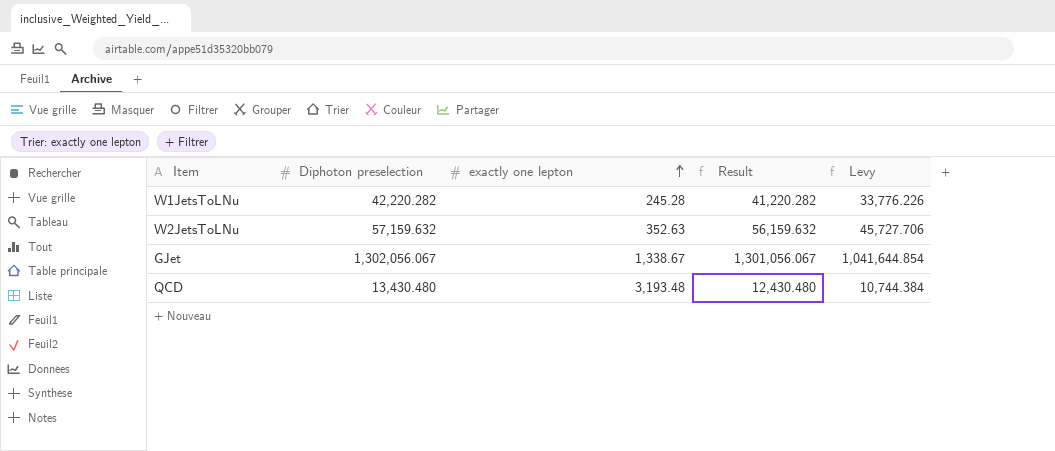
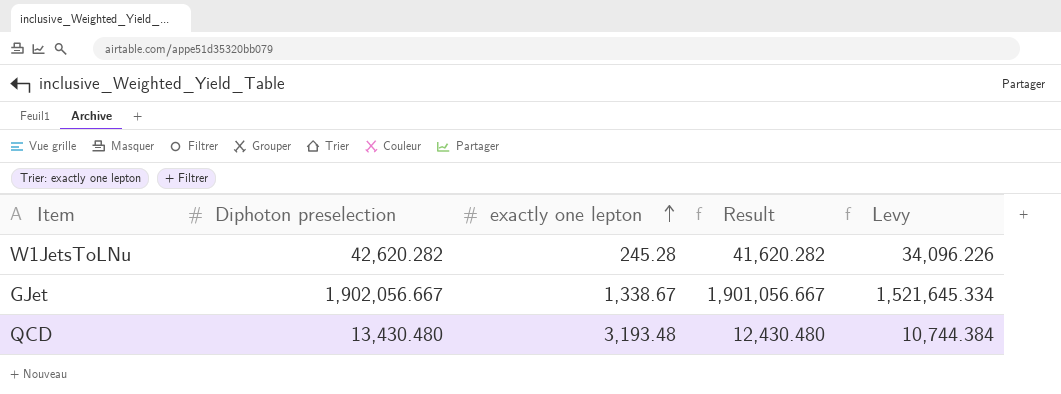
row W2JetsToLNu: 57,159.632 | 352.63 | 56,159.632 | 45,727.706 -> none
W1JetsToLNu | Diphoton preselection: 42,220.282 -> 42,620.282
W1JetsToLNu | Result: 41,220.282 -> 41,620.282
W1JetsToLNu | Levy: 33,776.226 -> 34,096.226
GJet | Diphoton preselection: 1,302,056.067 -> 1,902,056.667
GJet | Result: 1,301,056.067 -> 1,901,056.667
GJet | Levy: 1,041,644.854 -> 1,521,645.334

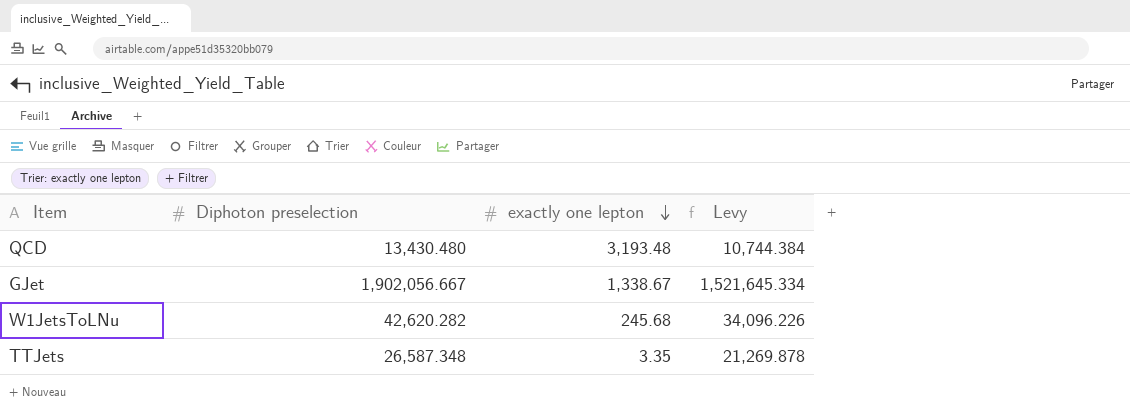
row order: exactly one lepton ascending -> exactly one lepton descending
column Result | formula: [Diphoton preselection] - 1000 -> none
W1JetsToLNu | exactly one lepton: 245.28 -> 245.68
row TTJets: none -> 26,587.348 | 3.35 | 21,269.878

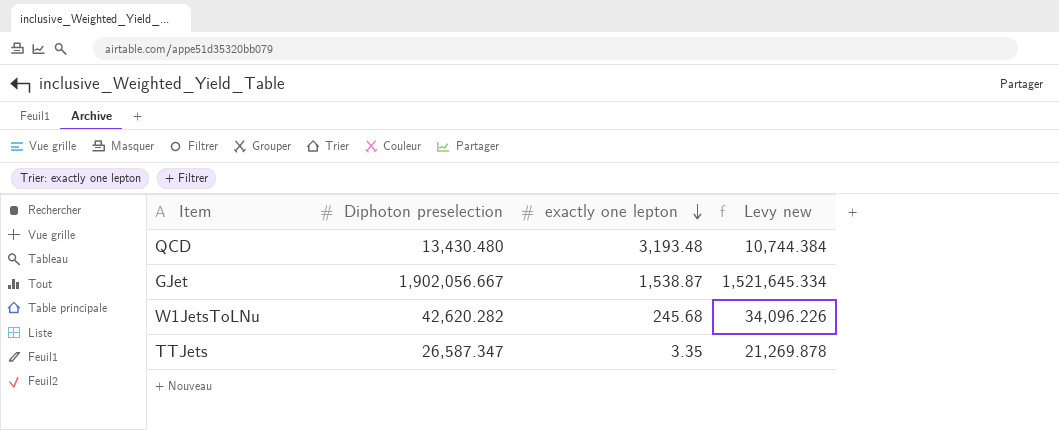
column name: Levy -> Levy new
GJet | exactly one lepton: 1,338.67 -> 1,538.87
TTJets | Diphoton preselection: 26,587.348 -> 26,587.347

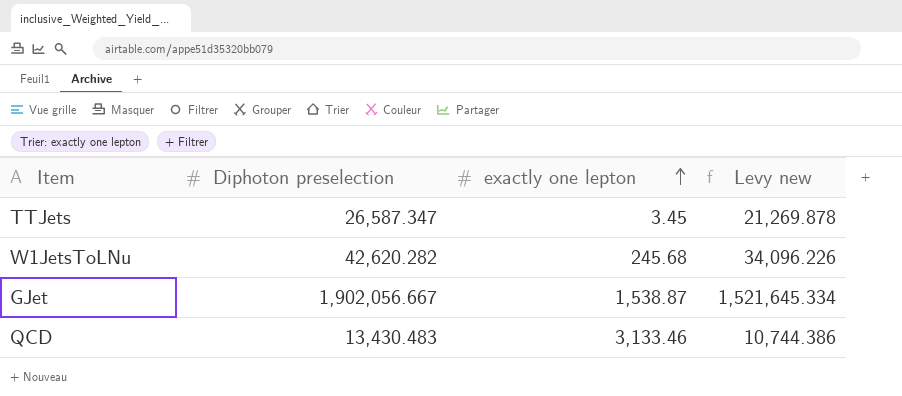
row order: exactly one lepton descending -> exactly one lepton ascending
TTJets | exactly one lepton: 3.35 -> 3.45
QCD | Diphoton preselection: 13,430.480 -> 13,430.483
QCD | exactly one lepton: 3,193.48 -> 3,133.46
QCD | Levy new: 10,744.384 -> 10,744.386

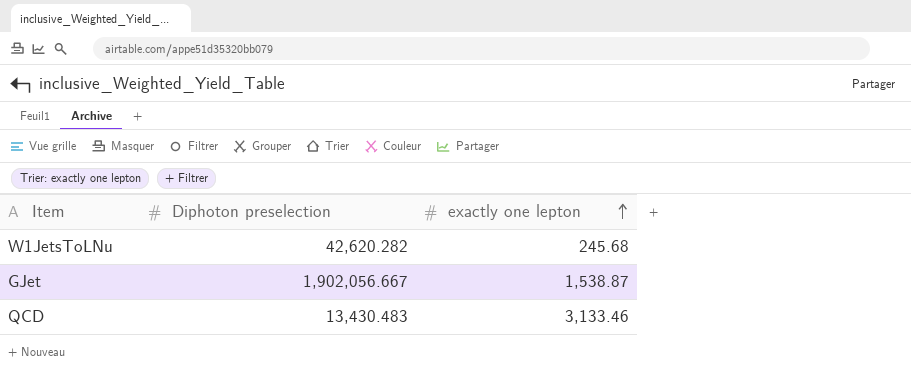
column Levy new | formula: [Diphoton preselection] * 0.8 -> none
row TTJets: 26,587.347 | 3.45 | 21,269.878 -> none

